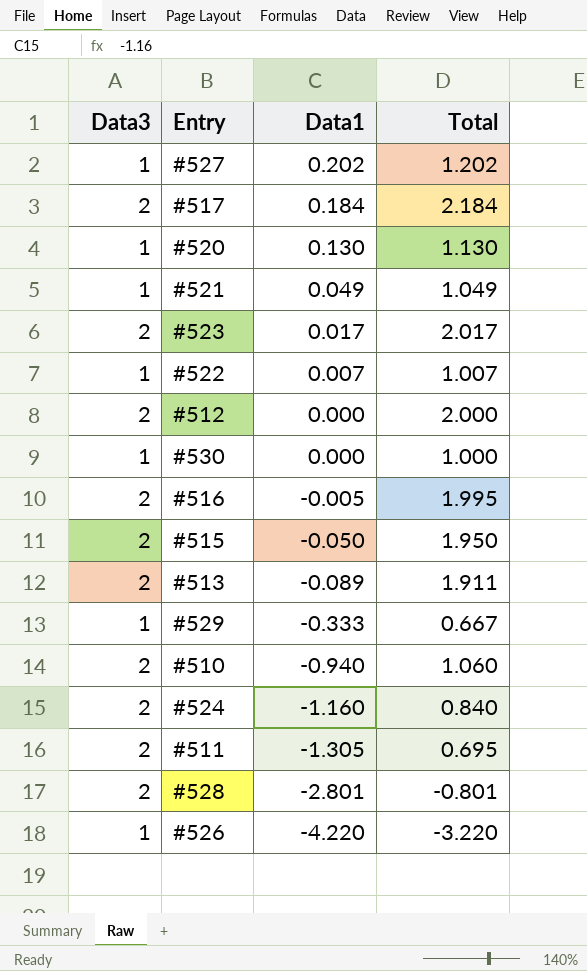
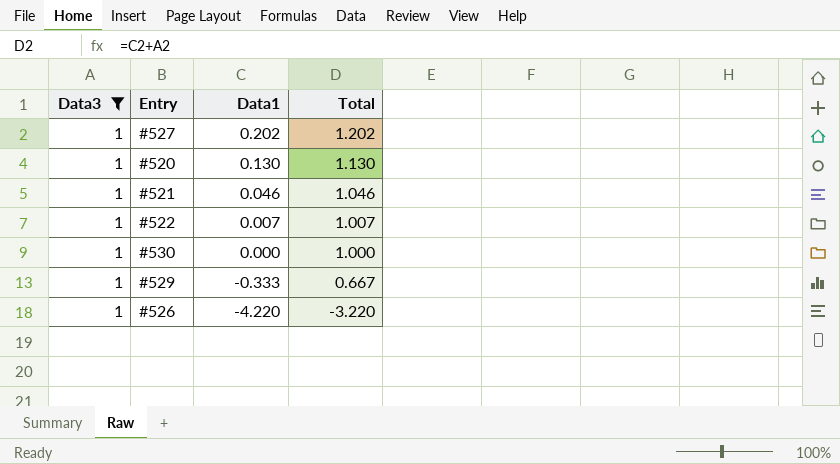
filter: none -> Data3 = 1
#521 | Data1: 0.049 -> 0.046
#521 | Total: 1.049 -> 1.046

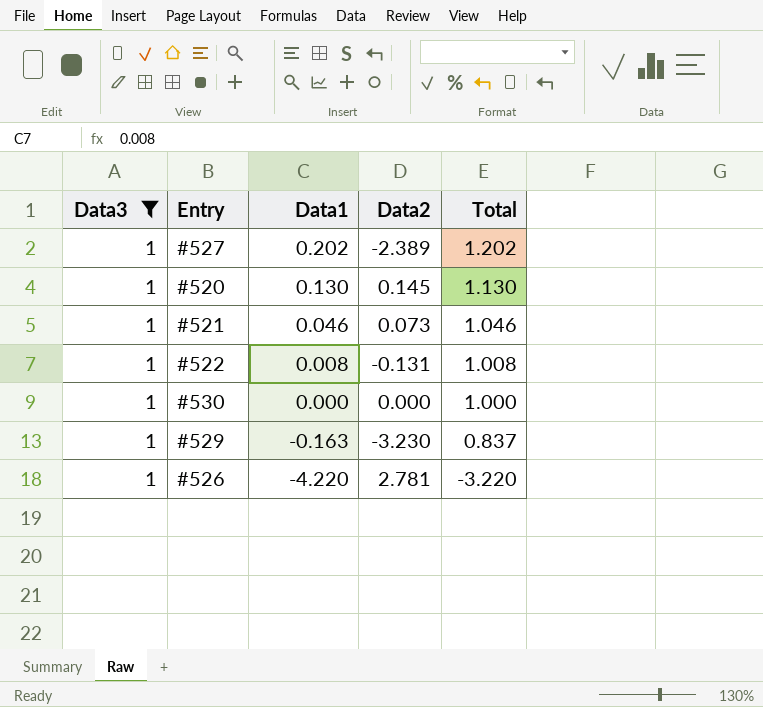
column Data2 | position: none -> 4
#522 | Data1: 0.007 -> 0.008
#522 | Total: 1.007 -> 1.008
#529 | Data1: -0.333 -> -0.163
#529 | Total: 0.667 -> 0.837

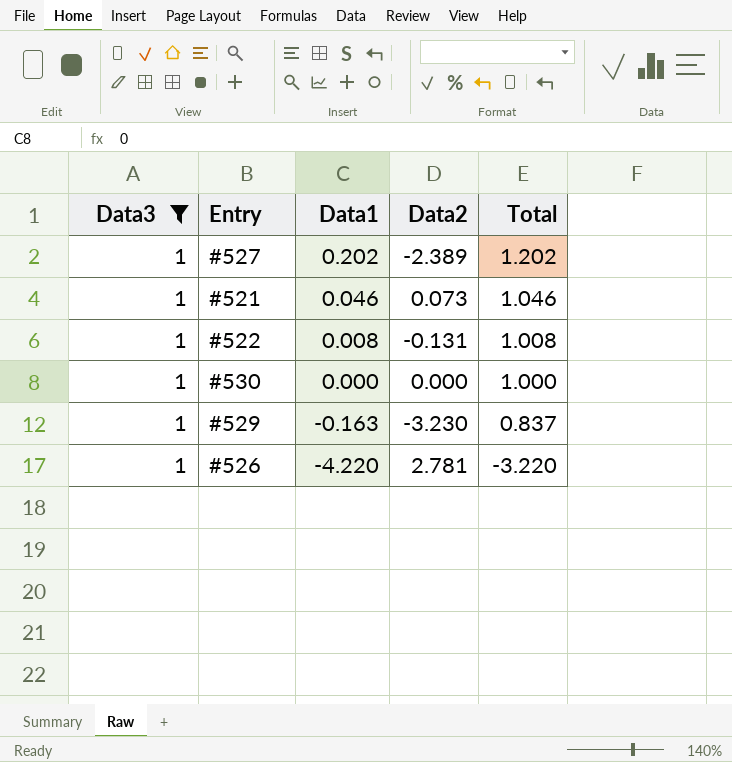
row #520: 1 | 0.130 | 0.145 | 1.130 -> none

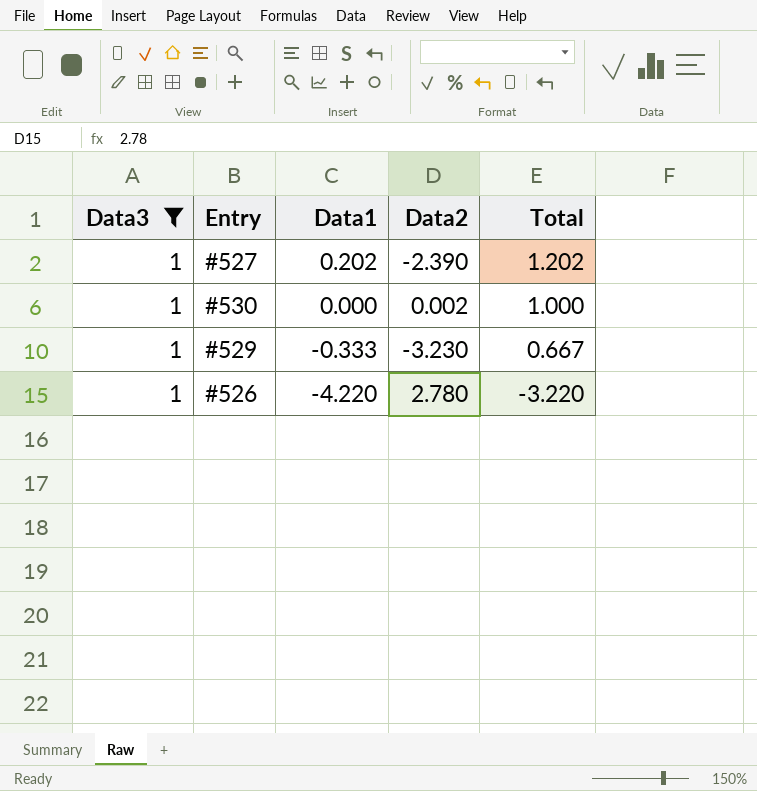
row #521: 1 | 0.046 | 0.073 | 1.046 -> none
row #522: 1 | 0.008 | -0.131 | 1.008 -> none
#527 | Data2: -2.389 -> -2.390
#530 | Data2: 0.000 -> 0.002
#529 | Data1: -0.163 -> -0.333
#529 | Total: 0.837 -> 0.667
#526 | Data2: 2.781 -> 2.780

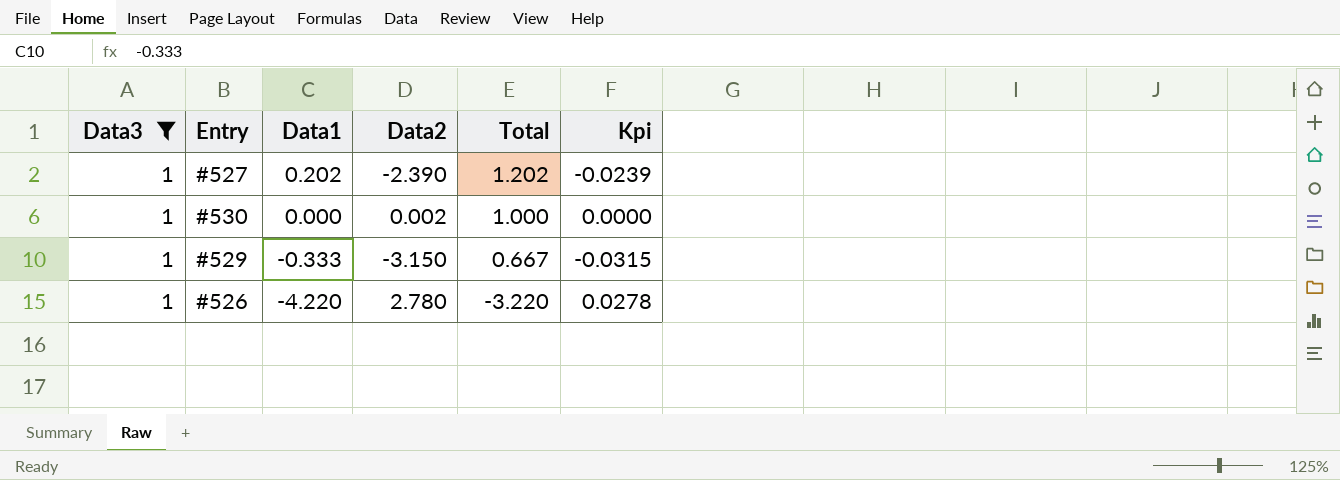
column Kpi | formula: none -> [Data2] * 0.01
#529 | Data2: -3.230 -> -3.150

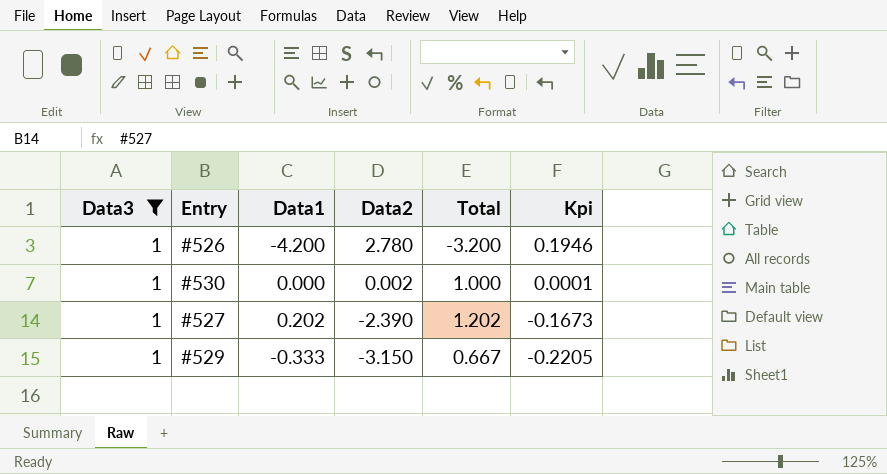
row order: Data1 descending -> Data2 descending
column Kpi | formula: [Data2] * 0.01 -> [Data2] * 0.07
#526 | Data1: -4.220 -> -4.200
#526 | Total: -3.220 -> -3.200

